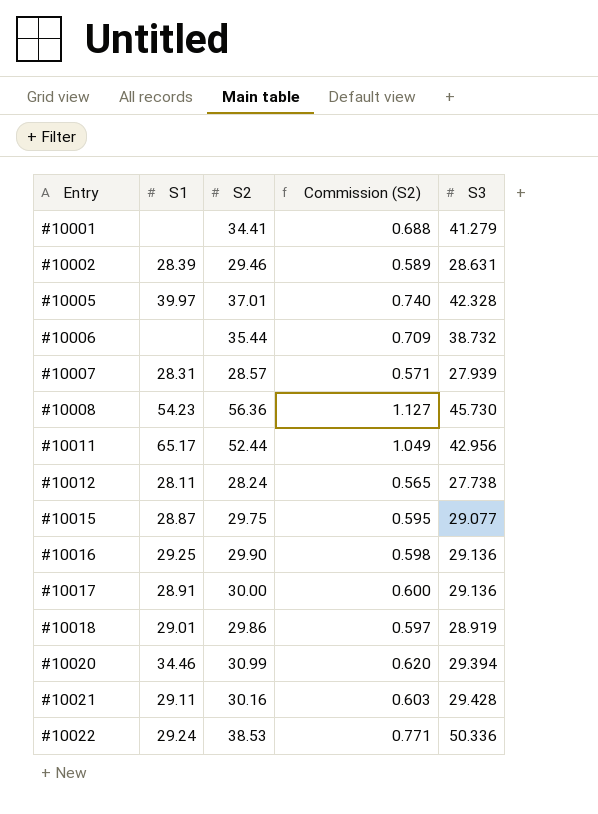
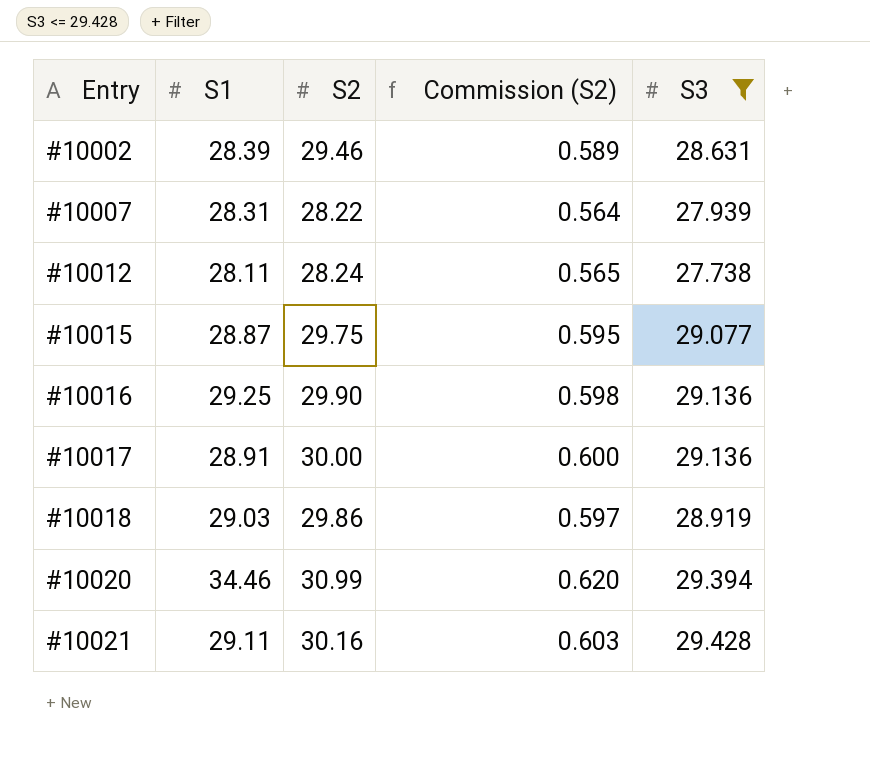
filter: none -> S3 <= 29.428
#10007 | S2: 28.57 -> 28.22
#10007 | Commission (S2): 0.571 -> 0.564
#10018 | S1: 29.01 -> 29.03

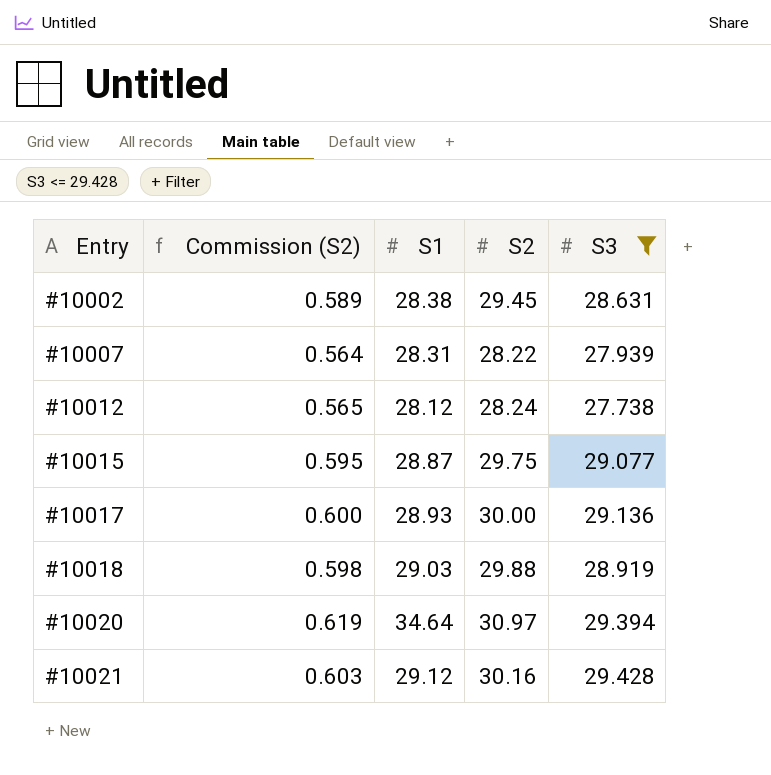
column Commission (S2) | position: 4 -> 2
row #10016: 29.25 | 29.90 | 0.598 | 29.136 -> none
#10002 | S1: 28.39 -> 28.38
#10002 | S2: 29.46 -> 29.45
#10012 | S1: 28.11 -> 28.12
#10017 | S1: 28.91 -> 28.93
#10018 | Commission (S2): 0.597 -> 0.598
#10018 | S2: 29.86 -> 29.88
#10020 | Commission (S2): 0.620 -> 0.619
#10020 | S1: 34.46 -> 34.64
#10020 | S2: 30.99 -> 30.97
#10021 | S1: 29.11 -> 29.12

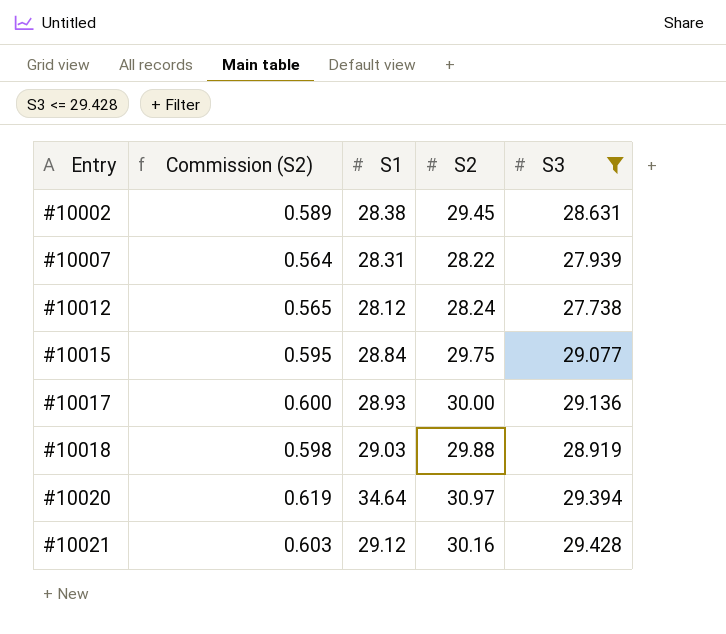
#10015 | S1: 28.87 -> 28.84

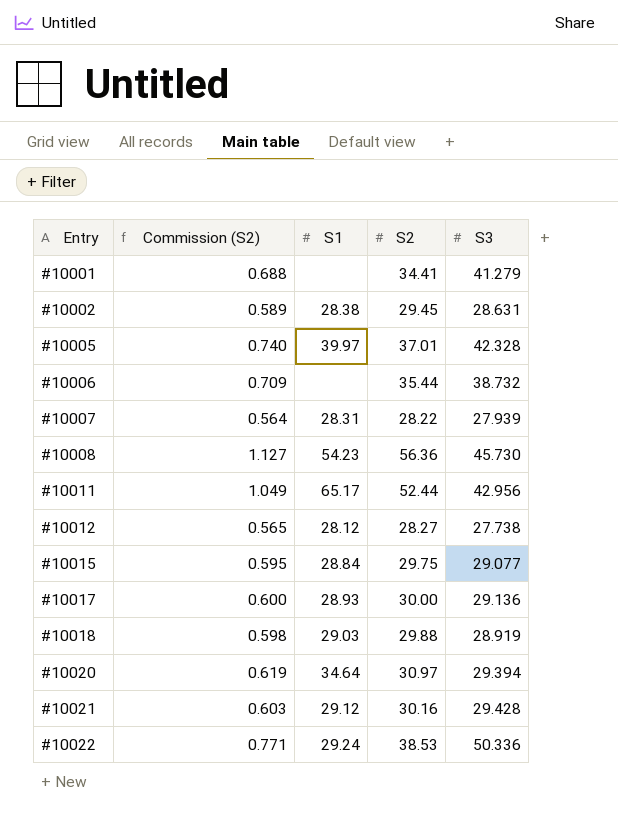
filter: S3 <= 29.428 -> none
#10012 | S2: 28.24 -> 28.27

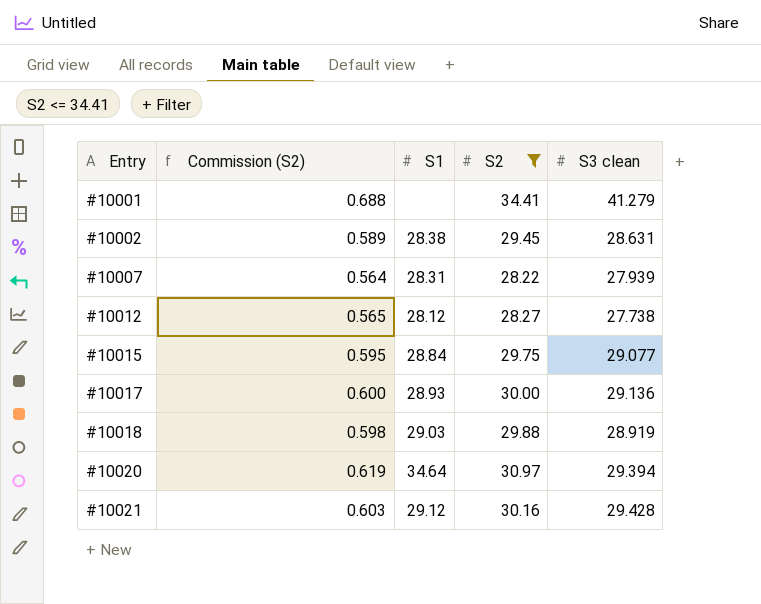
filter: none -> S2 <= 34.41
column name: S3 -> S3 clean

